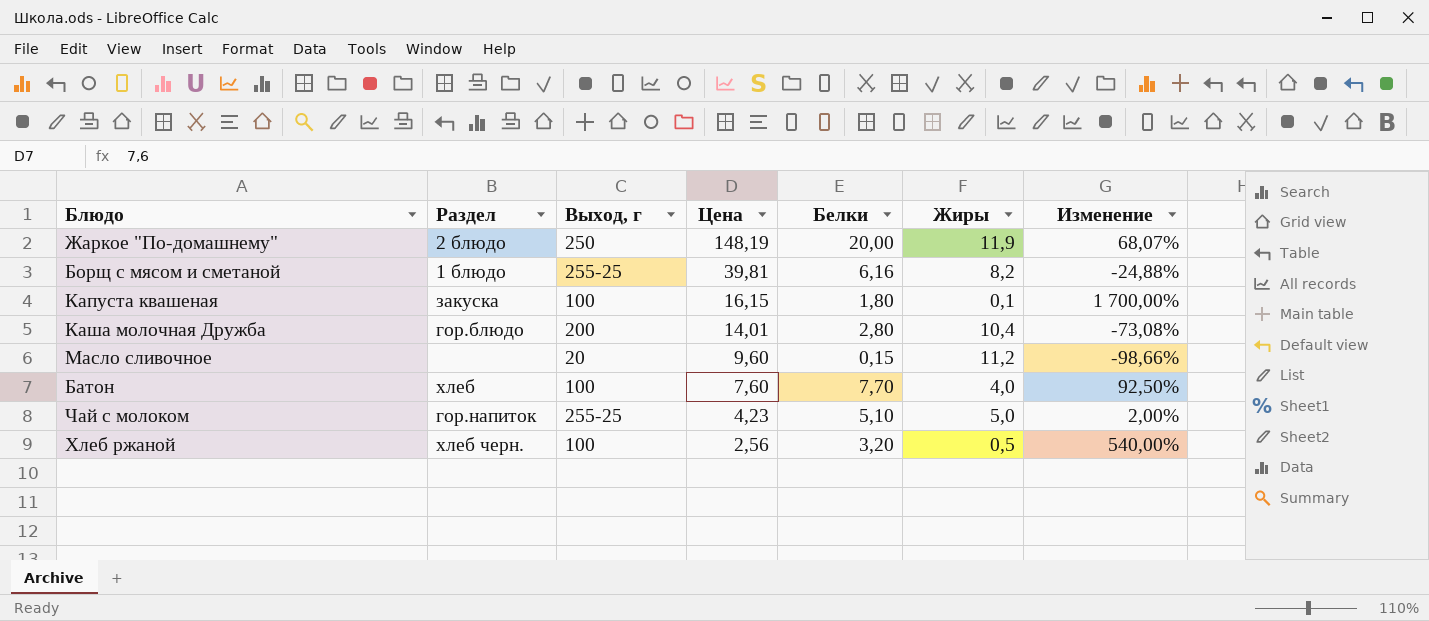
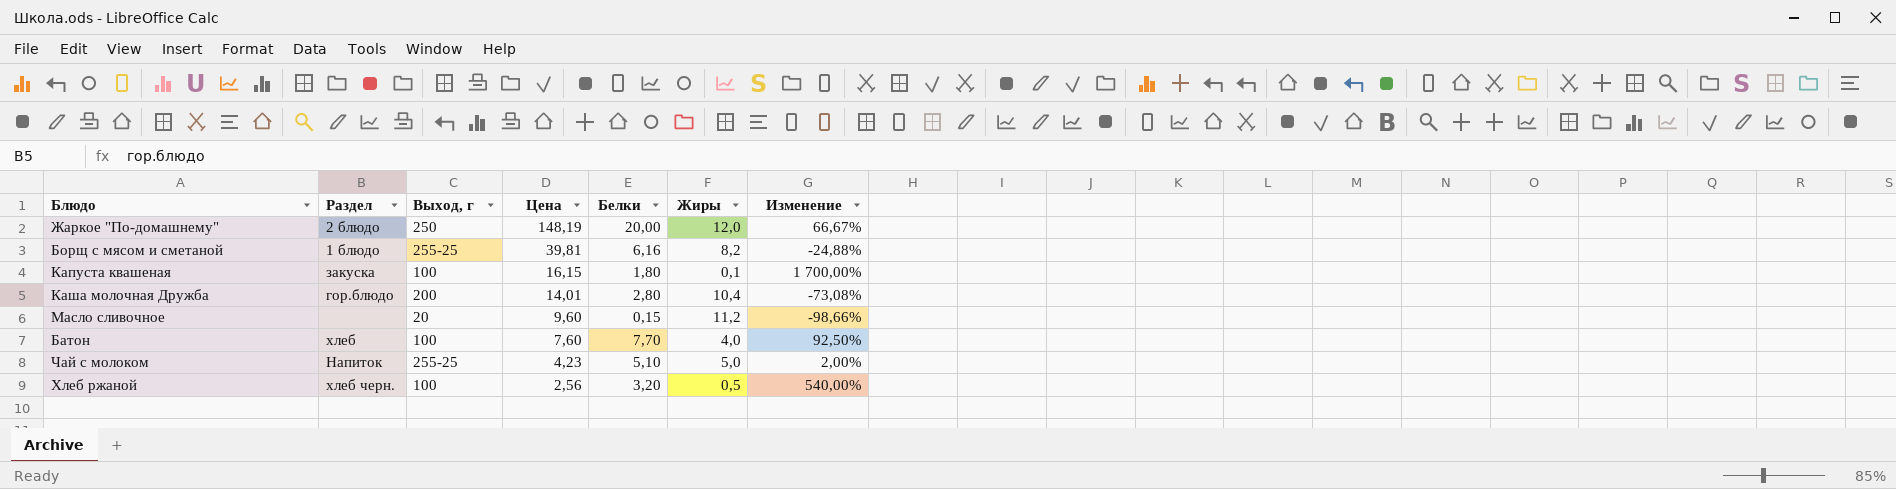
Жаркое "По-домашнему" | Жиры: 11,9 -> 12,0
Жаркое "По-домашнему" | Изменение: 68,07% -> 66,67%
Чай с молоком | Раздел: гор.напиток -> Напиток

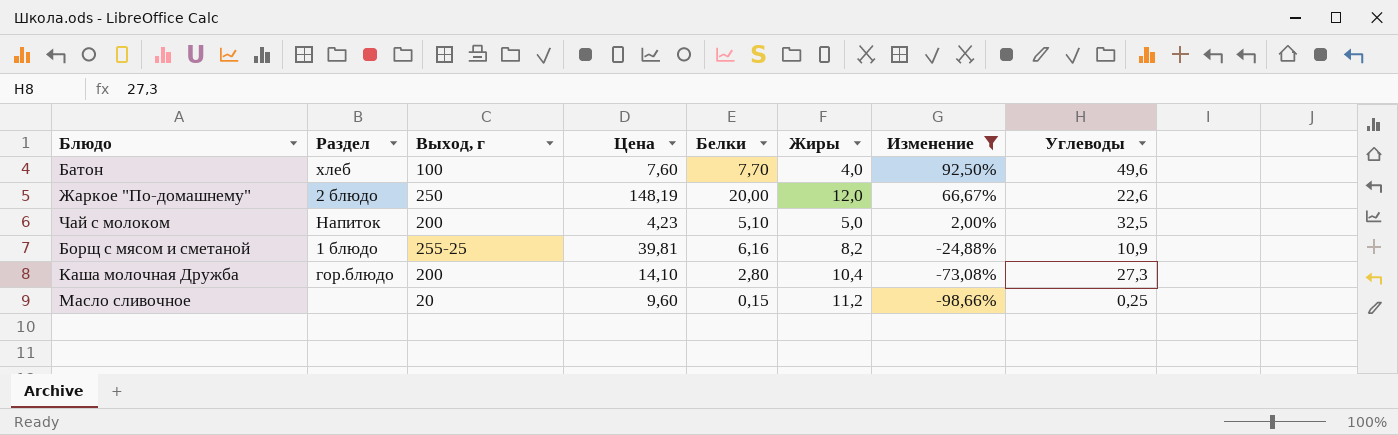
filter: none -> Изменение <= 92,50%
row order: Цена descending -> Изменение descending
column Углеводы | position: none -> 8
Чай с молоком | Выход, г: 255-25 -> 200
Каша молочная Дружба | Цена: 14,01 -> 14,10

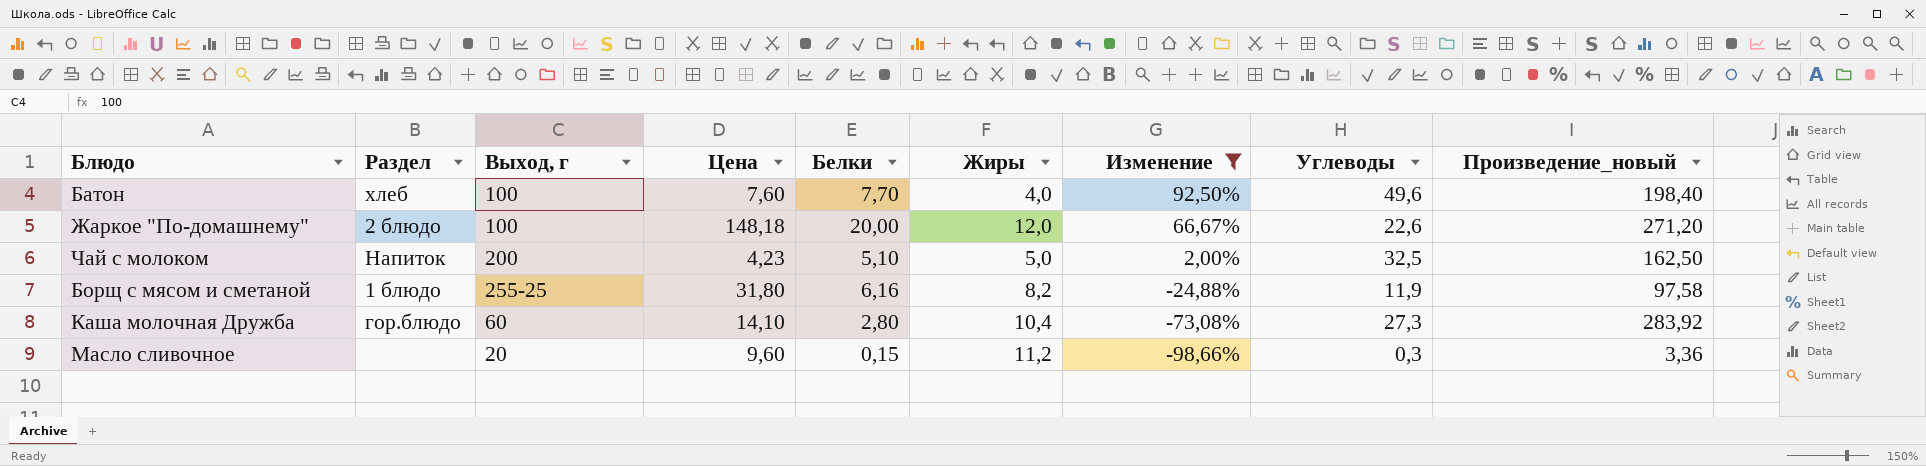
column Произведение_новый | formula: none -> [Жиры] * [Углеводы]
Жаркое "По-домашнему" | Выход, г: 250 -> 100
Жаркое "По-домашнему" | Цена: 148,19 -> 148,18
Борщ с мясом и сметаной | Цена: 39,81 -> 31,80
Борщ с мясом и сметаной | Углеводы: 10,9 -> 11,9
Каша молочная Дружба | Выход, г: 200 -> 60
Масло сливочное | Углеводы: 0,25 -> 0,3

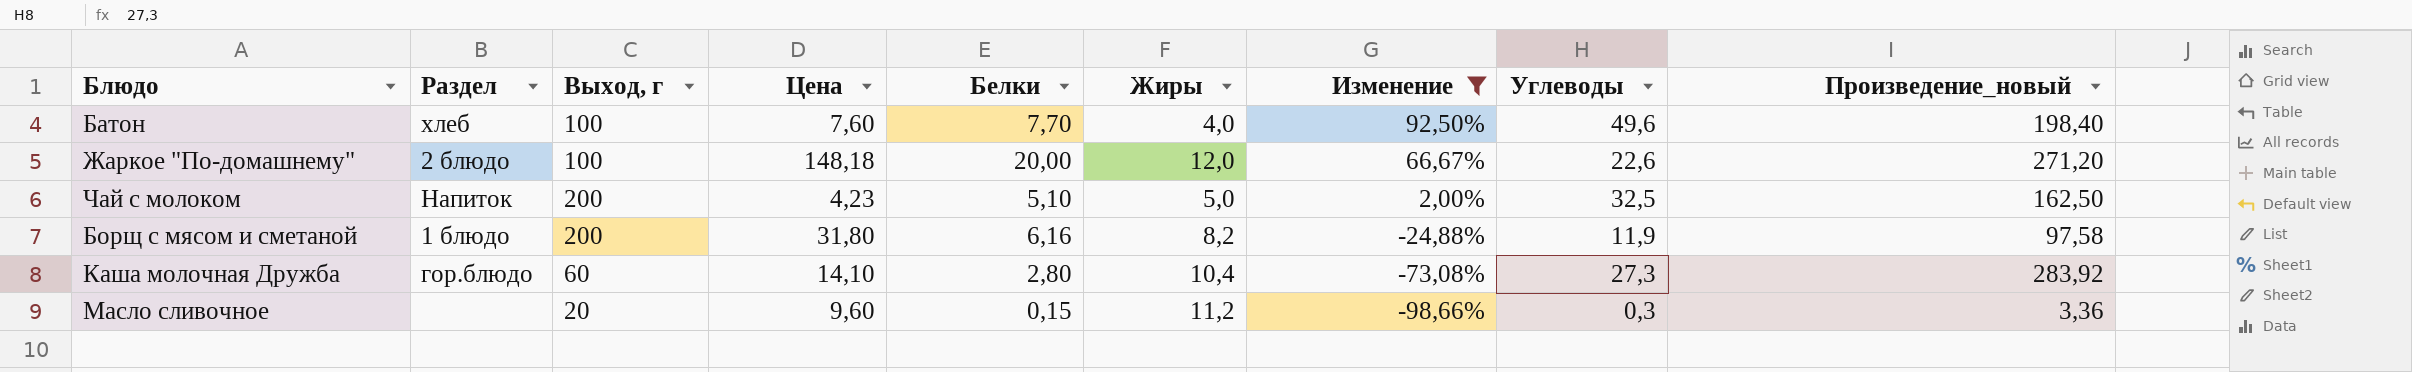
Борщ с мясом и сметаной | Выход, г: 255-25 -> 200

